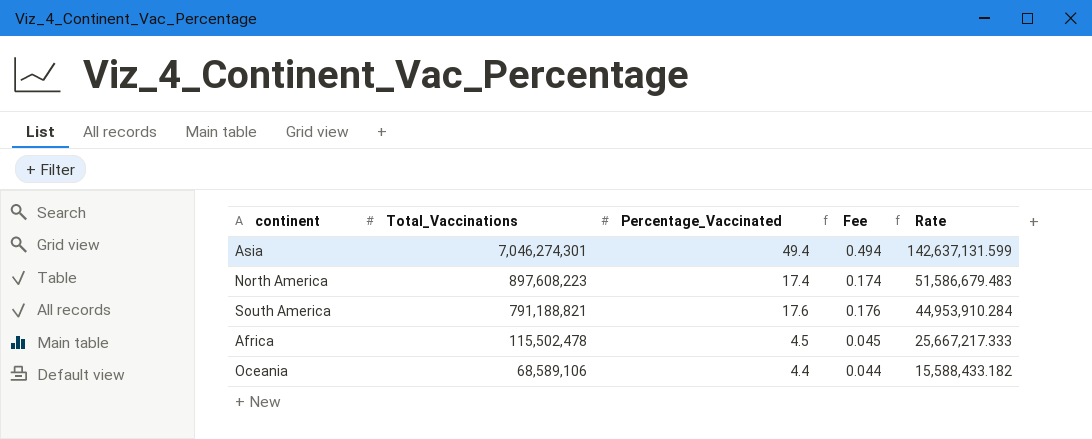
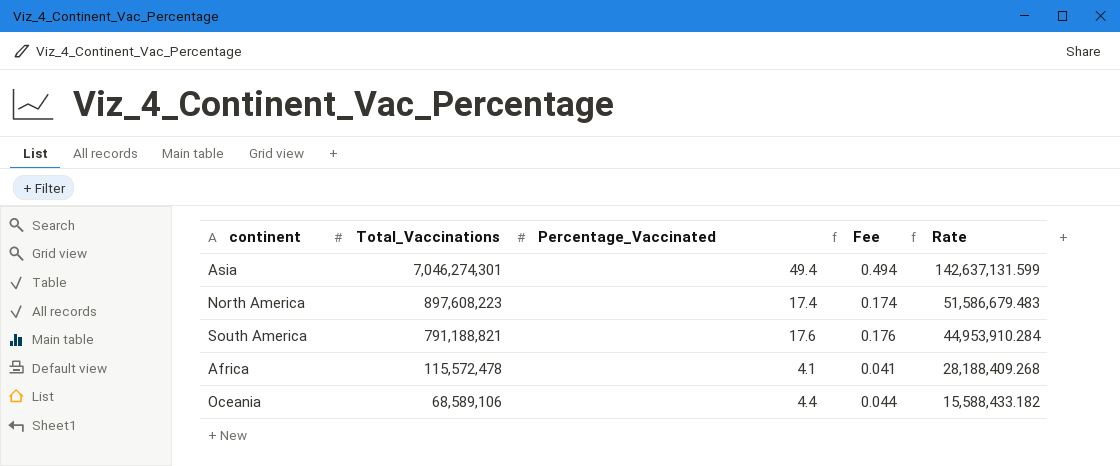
Africa | Total_Vaccinations: 115,502,478 -> 115,572,478
Africa | Percentage_Vaccinated: 4.5 -> 4.1
Africa | Fee: 0.045 -> 0.041
Africa | Rate: 25,667,217.333 -> 28,188,409.268

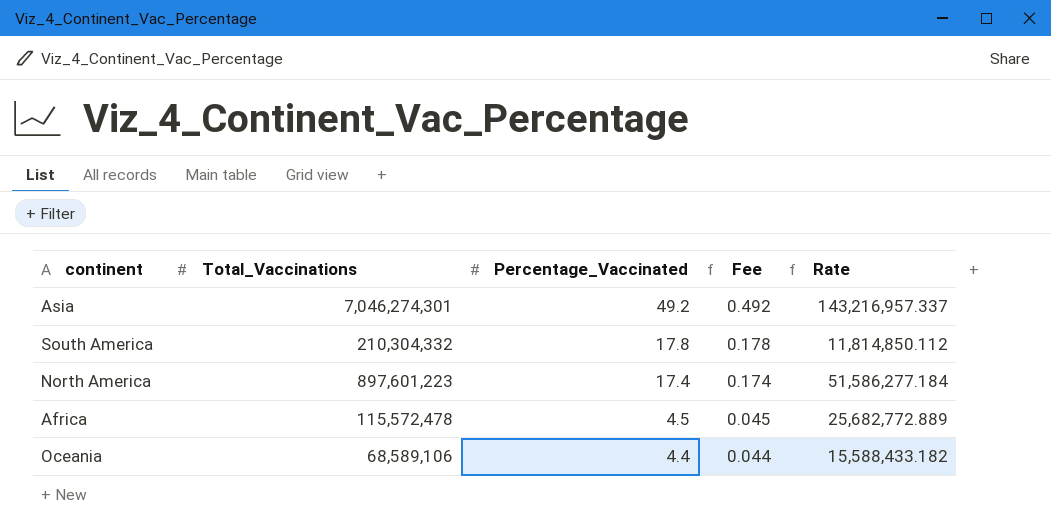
row order: Total_Vaccinations descending -> Percentage_Vaccinated descending
Asia | Percentage_Vaccinated: 49.4 -> 49.2
Asia | Fee: 0.494 -> 0.492
Asia | Rate: 142,637,131.599 -> 143,216,957.337
South America | Total_Vaccinations: 791,188,821 -> 210,304,332
South America | Percentage_Vaccinated: 17.6 -> 17.8
South America | Fee: 0.176 -> 0.178
South America | Rate: 44,953,910.284 -> 11,814,850.112
North America | Total_Vaccinations: 897,608,223 -> 897,601,223
North America | Rate: 51,586,679.483 -> 51,586,277.184
Africa | Percentage_Vaccinated: 4.1 -> 4.5
Africa | Fee: 0.041 -> 0.045
Africa | Rate: 28,188,409.268 -> 25,682,772.889

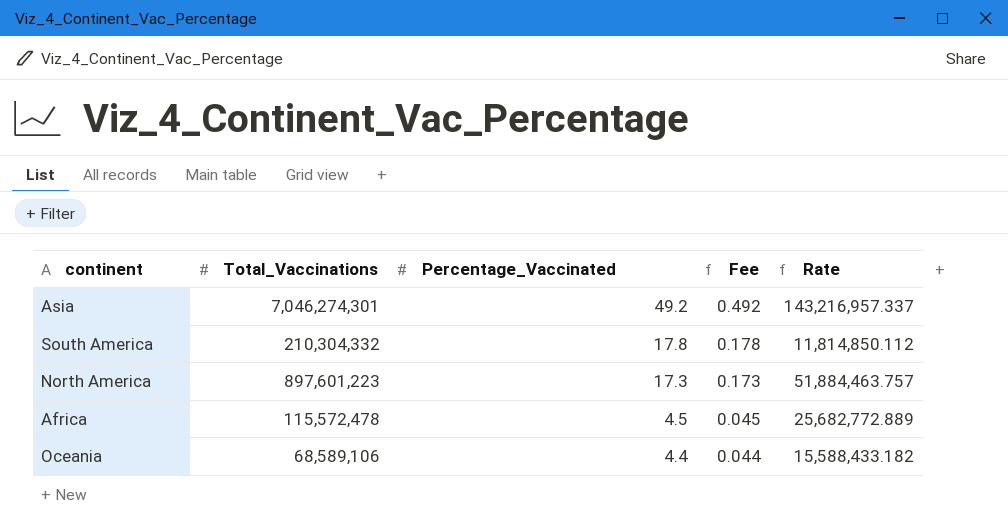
North America | Percentage_Vaccinated: 17.4 -> 17.3
North America | Fee: 0.174 -> 0.173
North America | Rate: 51,586,277.184 -> 51,884,463.757

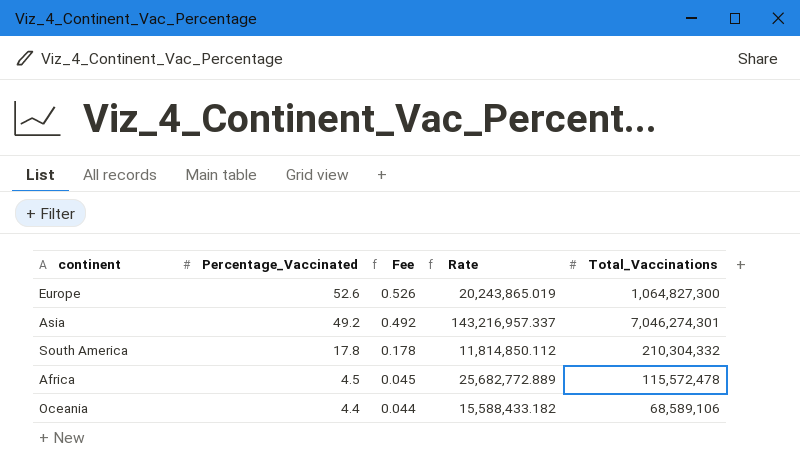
column Total_Vaccinations | position: 2 -> 5
row North America: 897,601,223 | 17.3 | 0.173 | 51,884,463.757 -> none
row Europe: none -> 52.6 | 0.526 | 20,243,865.019 | 1,064,827,300

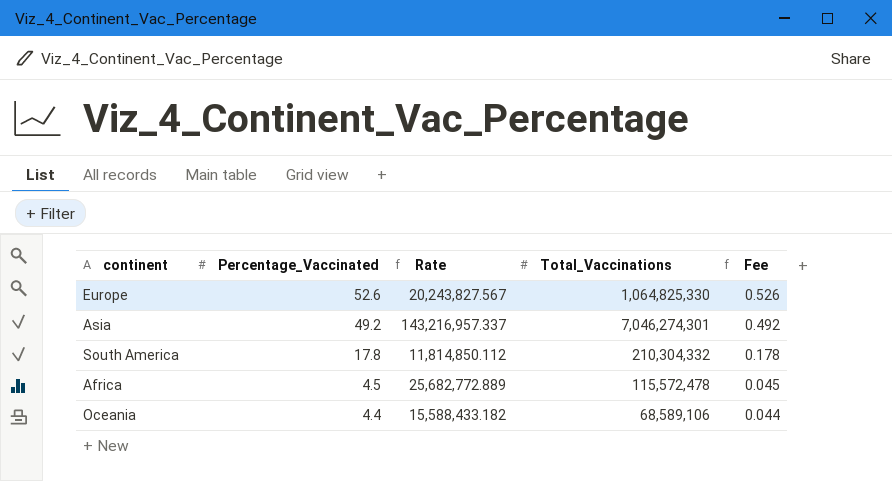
column Fee | position: 3 -> 5
Europe | Rate: 20,243,865.019 -> 20,243,827.567
Europe | Total_Vaccinations: 1,064,827,300 -> 1,064,825,330

